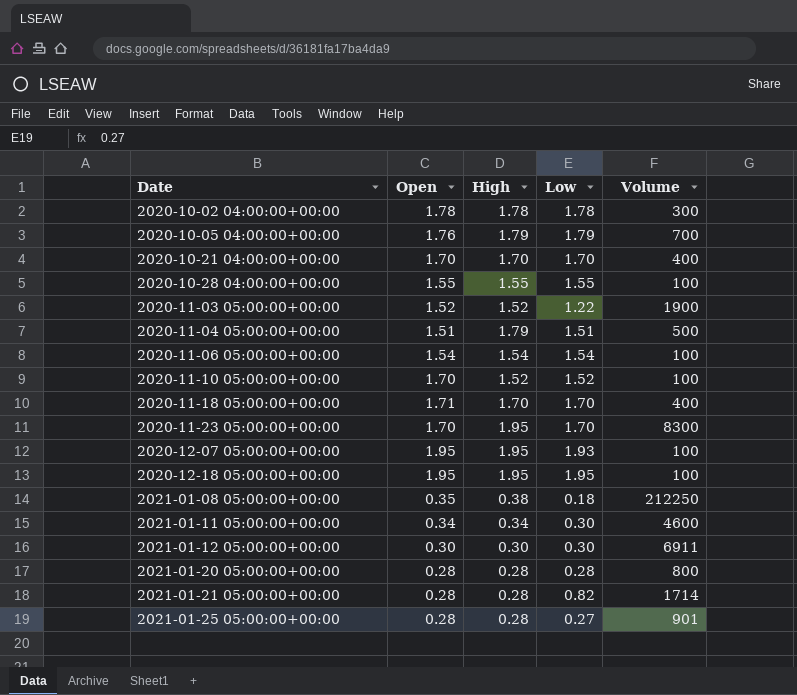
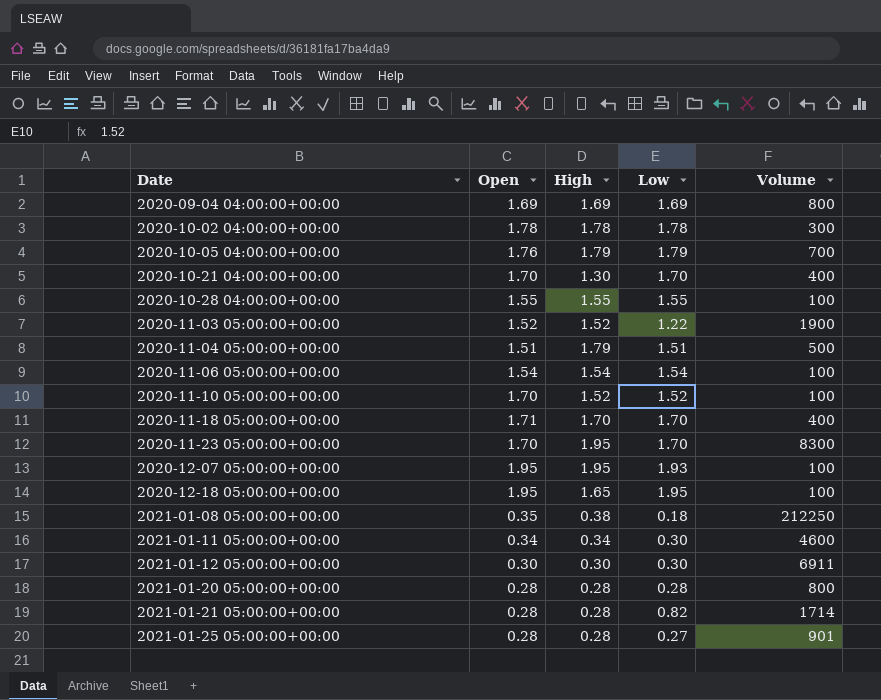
row 2020-09-04 04:00:00+00:00: none -> 1.69 | 1.69 | 1.69 | 800
2020-10-21 04:00:00+00:00 | High: 1.70 -> 1.30
2020-12-18 05:00:00+00:00 | High: 1.95 -> 1.65

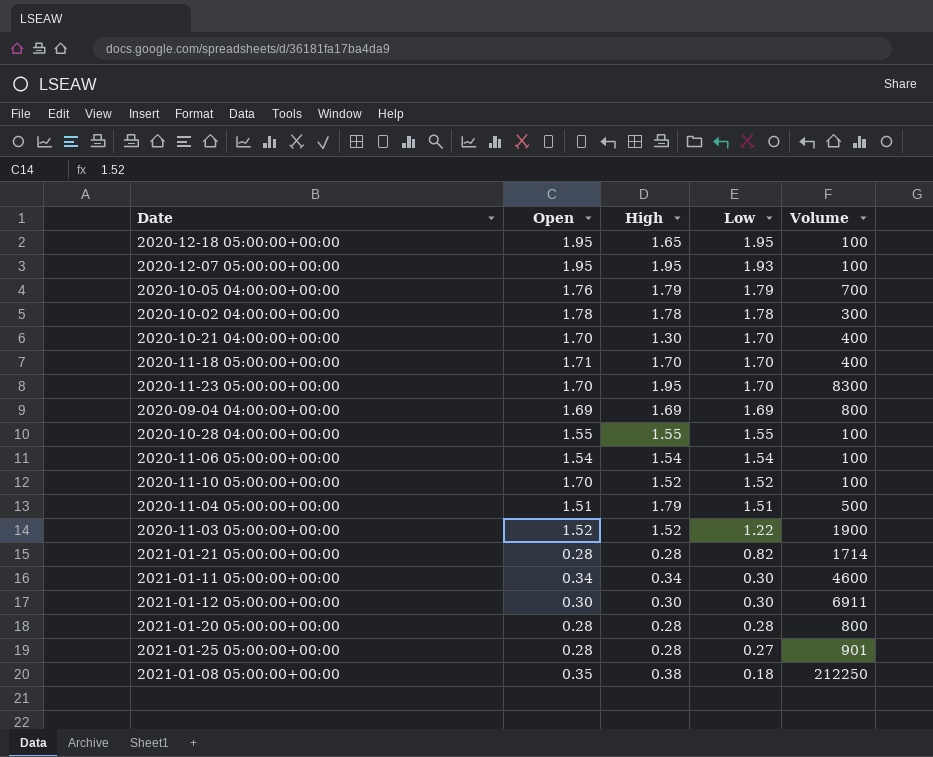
row order: Date ascending -> Low descending

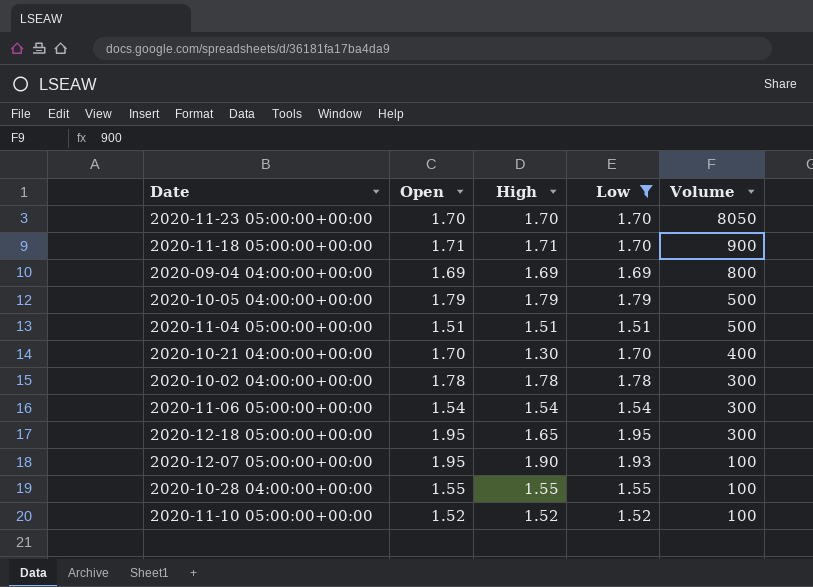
filter: none -> Low >= 1.51
row order: Low descending -> Volume descending
2020-11-23 05:00:00+00:00 | High: 1.95 -> 1.70
2020-11-23 05:00:00+00:00 | Volume: 8300 -> 8050
2020-11-18 05:00:00+00:00 | High: 1.70 -> 1.71
2020-11-18 05:00:00+00:00 | Volume: 400 -> 900
2020-10-05 04:00:00+00:00 | Open: 1.76 -> 1.79
2020-10-05 04:00:00+00:00 | Volume: 700 -> 500
2020-11-04 05:00:00+00:00 | High: 1.79 -> 1.51
2020-11-06 05:00:00+00:00 | Volume: 100 -> 300
2020-12-18 05:00:00+00:00 | Volume: 100 -> 300
2020-12-07 05:00:00+00:00 | High: 1.95 -> 1.90
2020-11-10 05:00:00+00:00 | Open: 1.70 -> 1.52

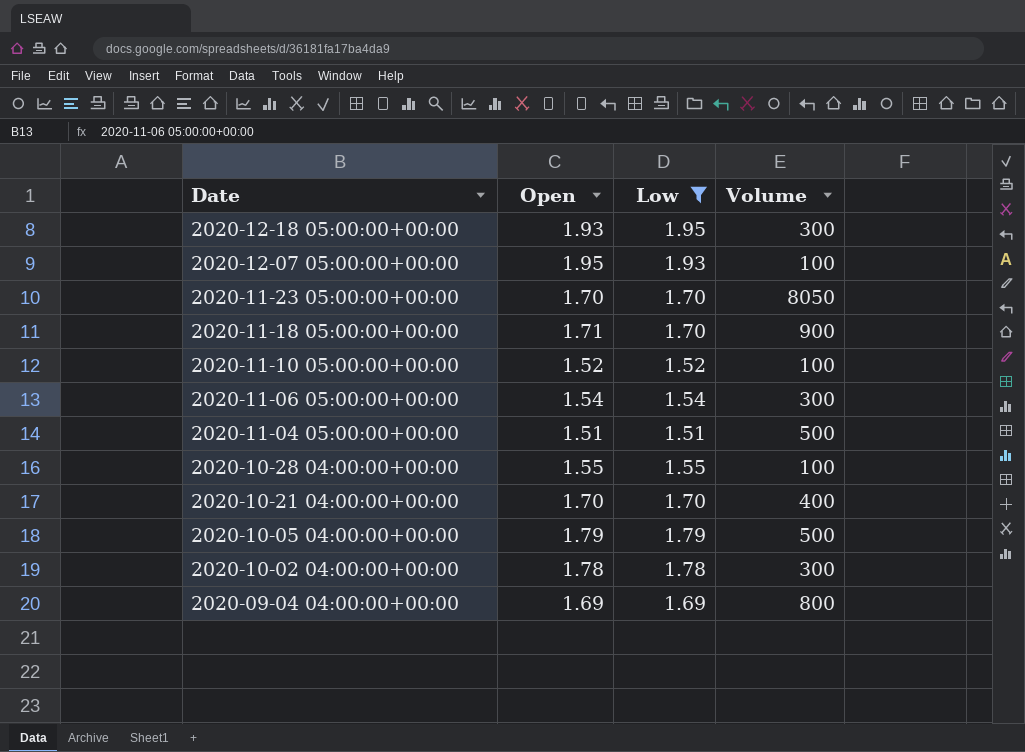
row order: Volume descending -> Date descending
column High | position: 3 -> none
2020-12-18 05:00:00+00:00 | Open: 1.95 -> 1.93

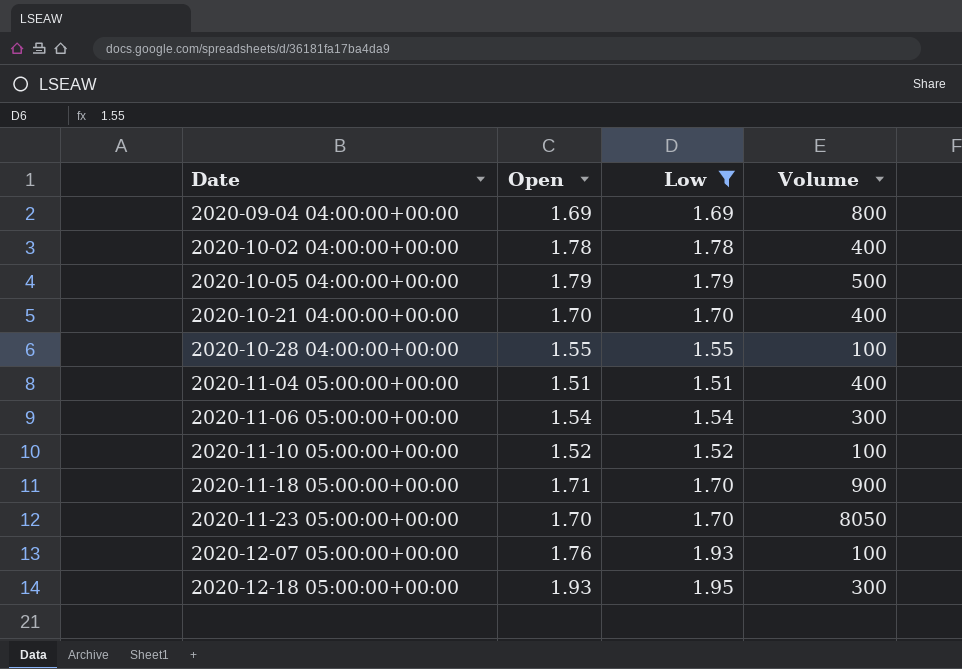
row order: Date descending -> Date ascending
2020-10-02 04:00:00+00:00 | Volume: 300 -> 400
2020-11-04 05:00:00+00:00 | Volume: 500 -> 400
2020-12-07 05:00:00+00:00 | Open: 1.95 -> 1.76

